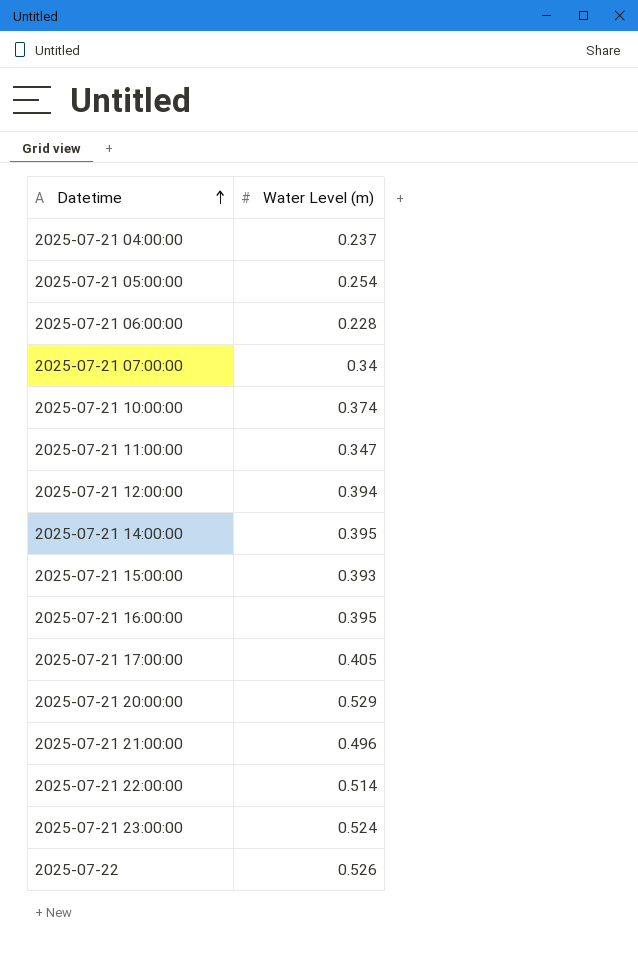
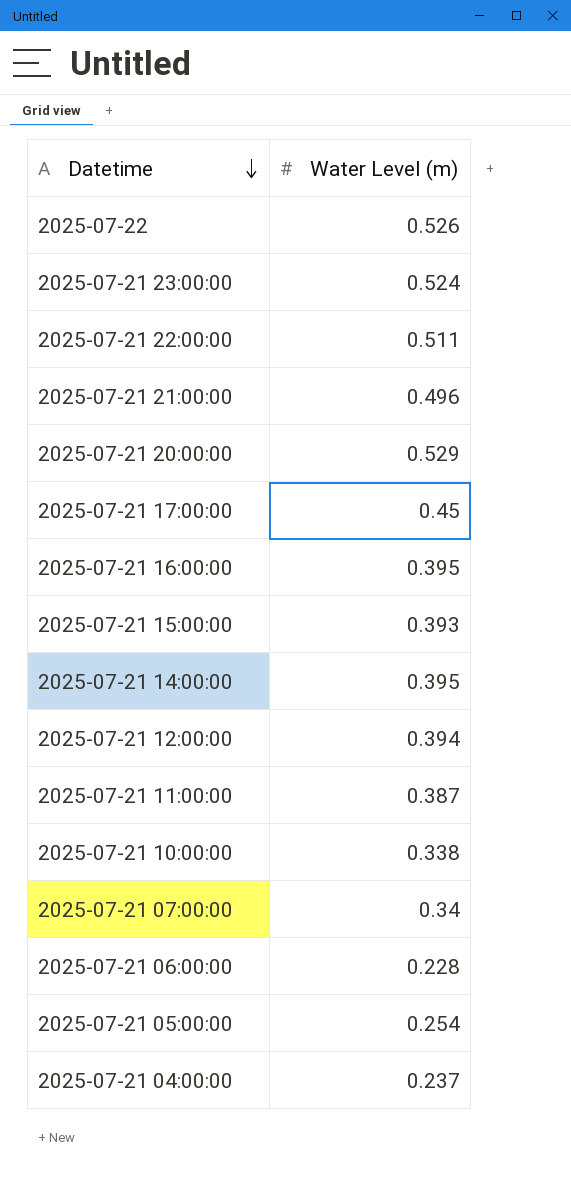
row order: Datetime ascending -> Datetime descending
2025-07-21 22:00:00 | Water Level (m): 0.514 -> 0.511
2025-07-21 17:00:00 | Water Level (m): 0.405 -> 0.45
2025-07-21 11:00:00 | Water Level (m): 0.347 -> 0.387
2025-07-21 10:00:00 | Water Level (m): 0.374 -> 0.338

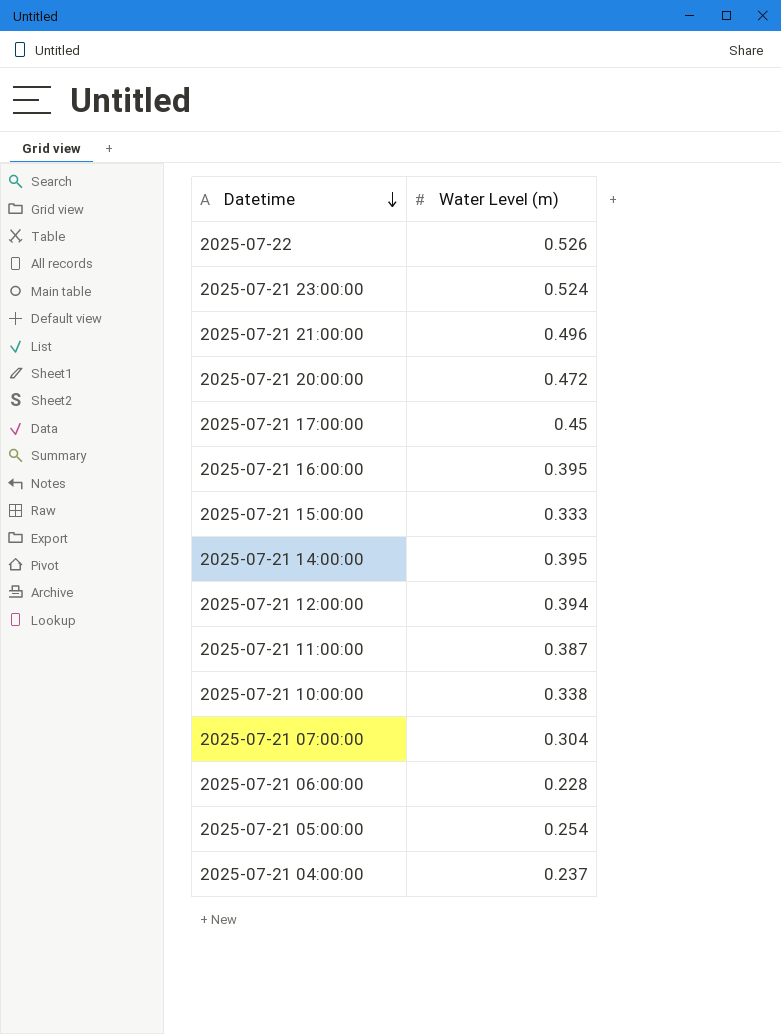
row 2025-07-21 22:00:00: 0.511 -> none
2025-07-21 20:00:00 | Water Level (m): 0.529 -> 0.472
2025-07-21 15:00:00 | Water Level (m): 0.393 -> 0.333
2025-07-21 07:00:00 | Water Level (m): 0.34 -> 0.304

